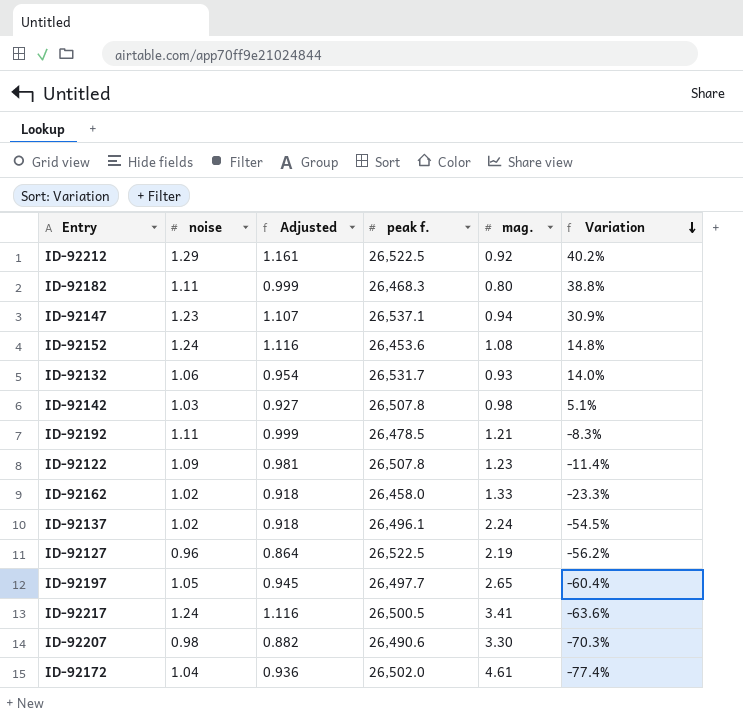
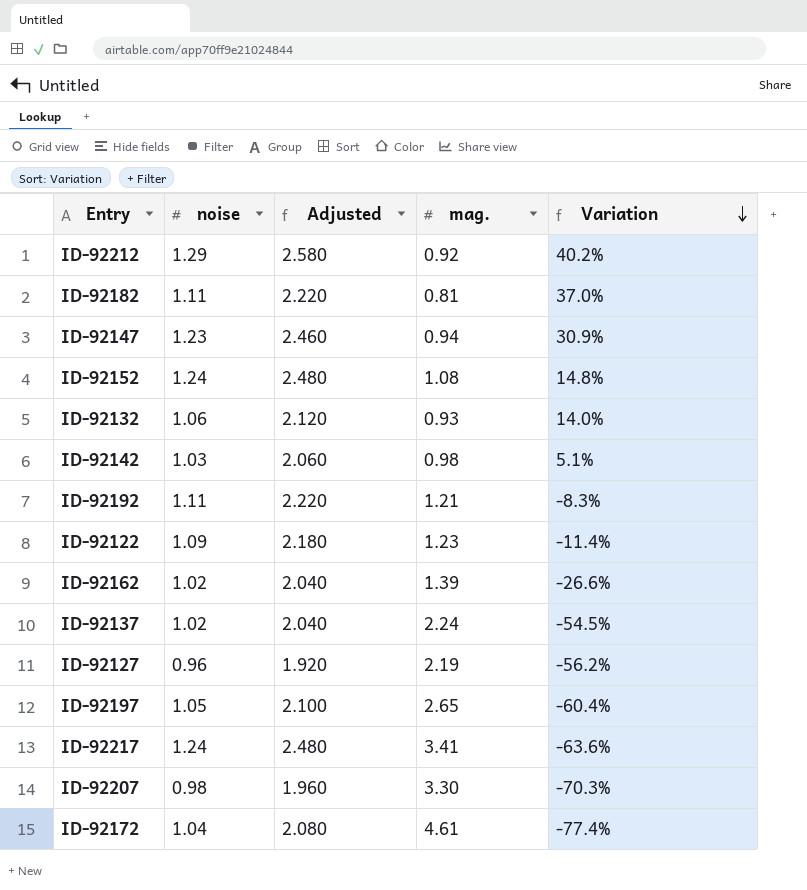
column peak f. | position: 4 -> none
column Adjusted | formula: [noise] * 0.9 -> [noise] * 2
ID-92182 | mag.: 0.80 -> 0.81
ID-92182 | Variation: 38.8% -> 37.0%
ID-92162 | mag.: 1.33 -> 1.39
ID-92162 | Variation: -23.3% -> -26.6%

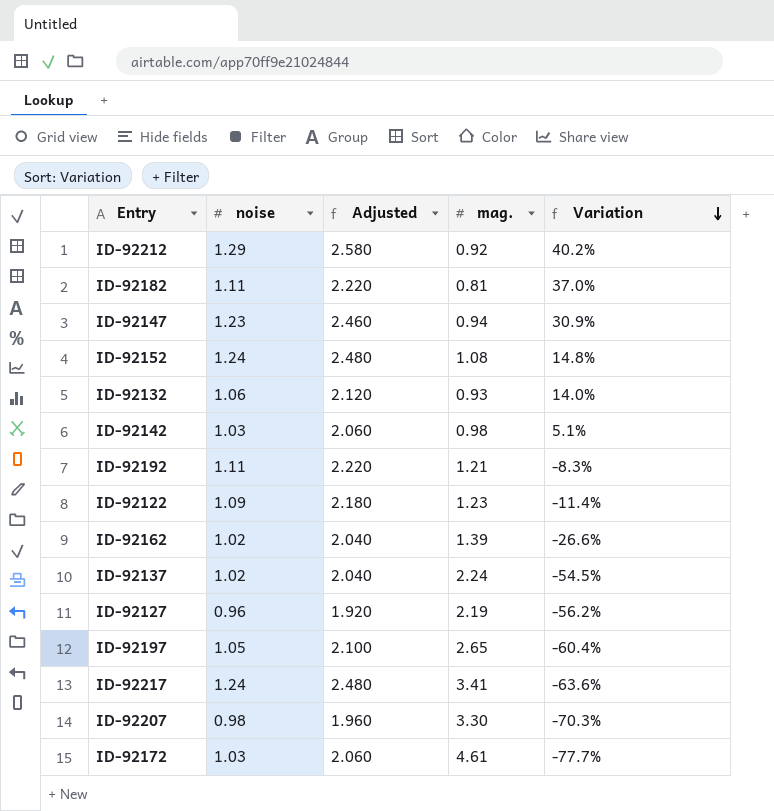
ID-92172 | noise: 1.04 -> 1.03
ID-92172 | Adjusted: 2.080 -> 2.060
ID-92172 | Variation: -77.4% -> -77.7%

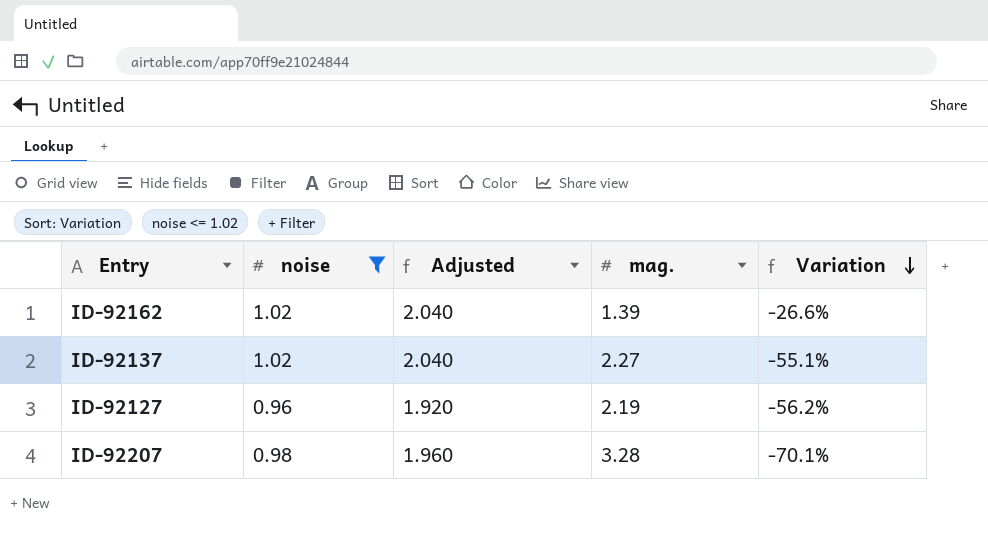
filter: none -> noise <= 1.02
ID-92137 | mag.: 2.24 -> 2.27
ID-92137 | Variation: -54.5% -> -55.1%
ID-92207 | mag.: 3.30 -> 3.28
ID-92207 | Variation: -70.3% -> -70.1%

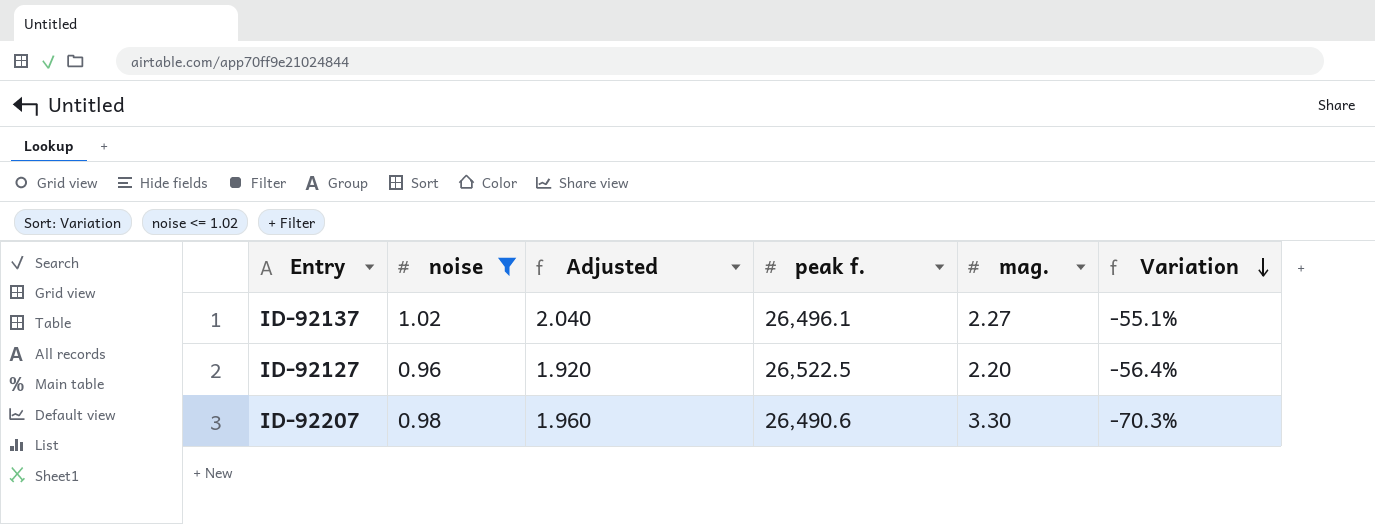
column peak f. | position: none -> 4
row ID-92162: 1.02 | 2.040 | 1.39 | -26.6% -> none
ID-92127 | mag.: 2.19 -> 2.20
ID-92127 | Variation: -56.2% -> -56.4%
ID-92207 | mag.: 3.28 -> 3.30
ID-92207 | Variation: -70.1% -> -70.3%

